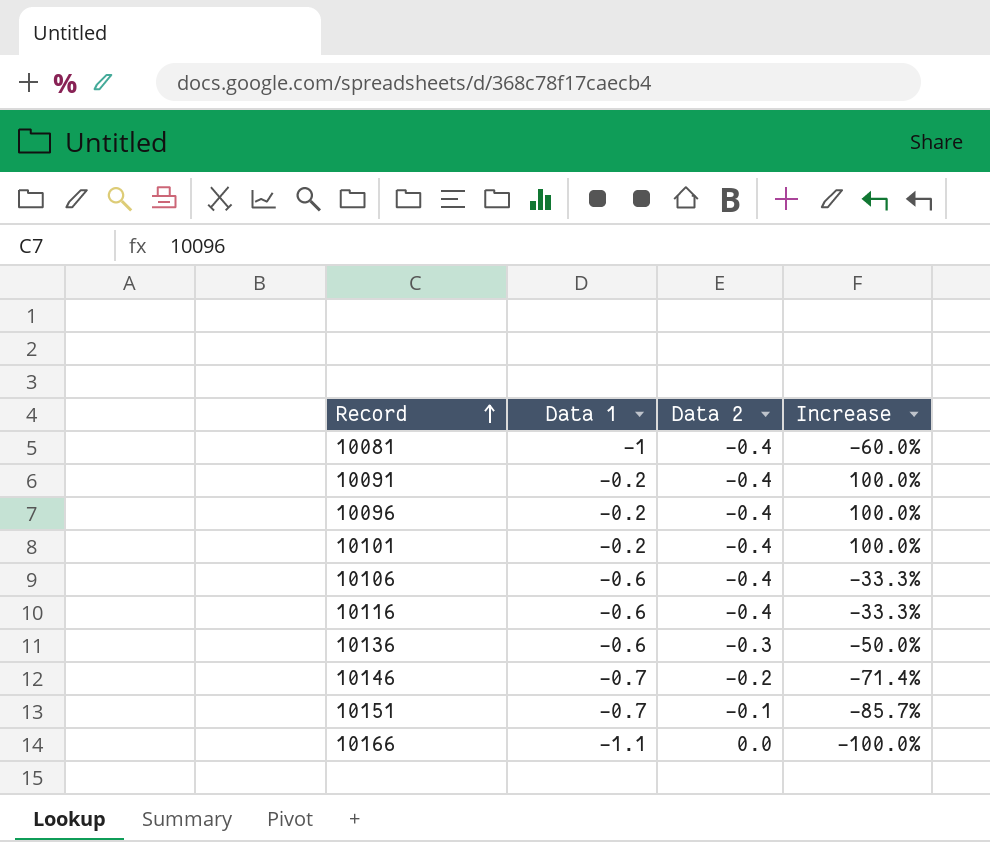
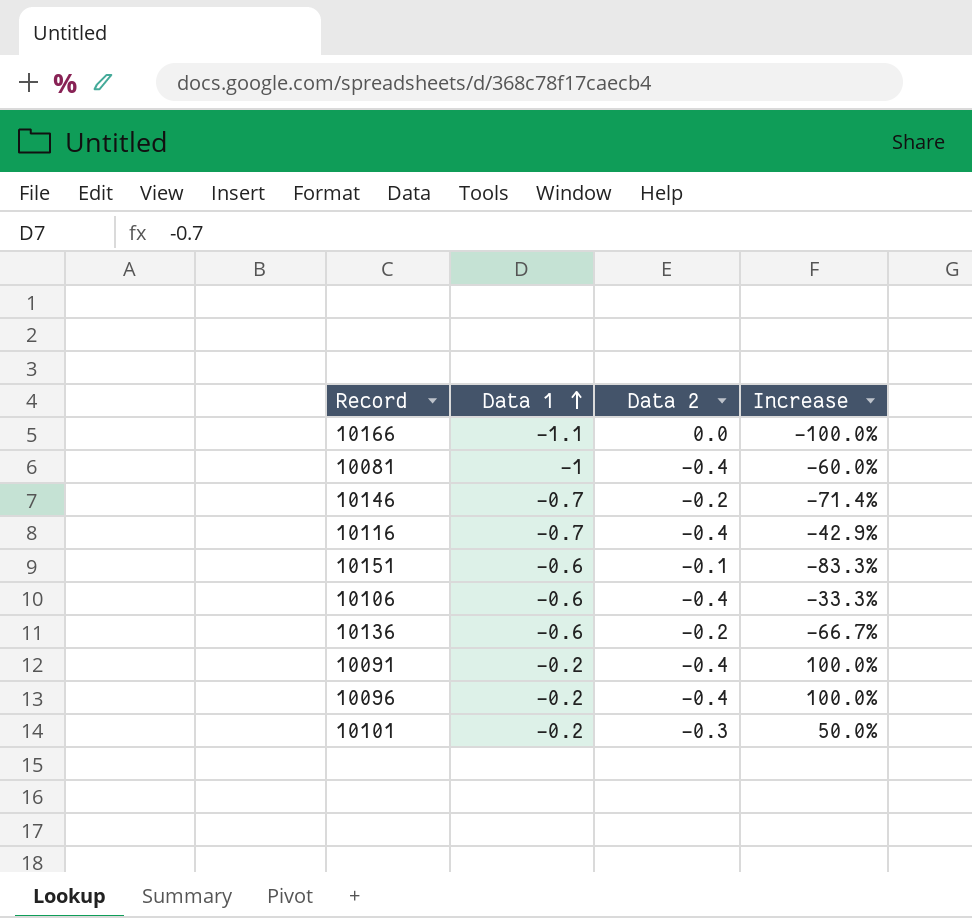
row order: Record ascending -> Data 1 ascending
10116 | Data 1: -0.6 -> -0.7
10116 | Increase: -33.3% -> -42.9%
10151 | Data 1: -0.7 -> -0.6
10151 | Increase: -85.7% -> -83.3%
10136 | Data 2: -0.3 -> -0.2
10136 | Increase: -50.0% -> -66.7%
10101 | Data 2: -0.4 -> -0.3
10101 | Increase: 100.0% -> 50.0%

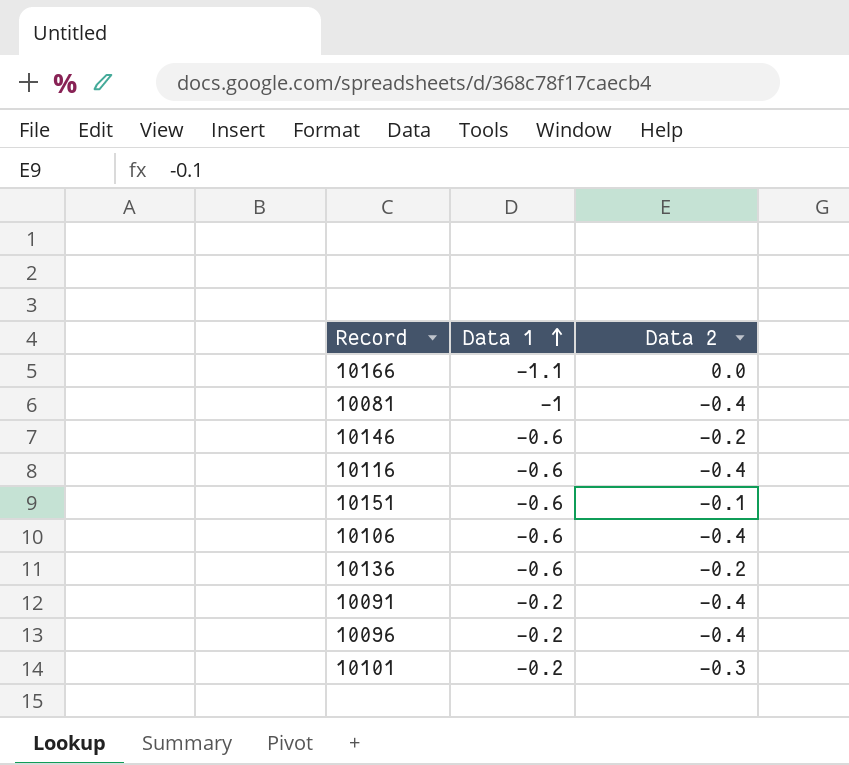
column Increase | formula: ([Data 2] - [Data 1]) / [Data 1] -> none
10146 | Data 1: -0.7 -> -0.6
10116 | Data 1: -0.7 -> -0.6

